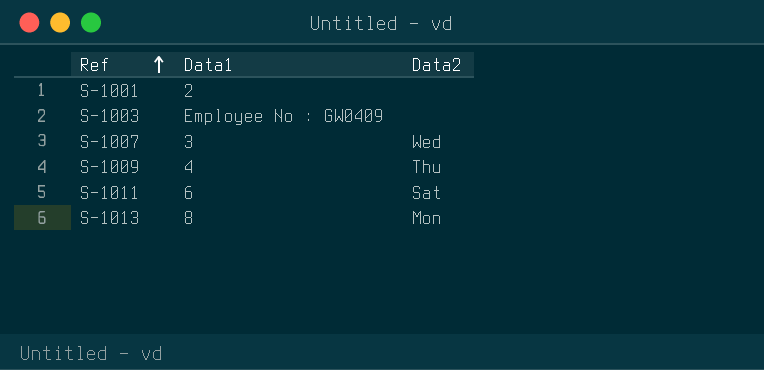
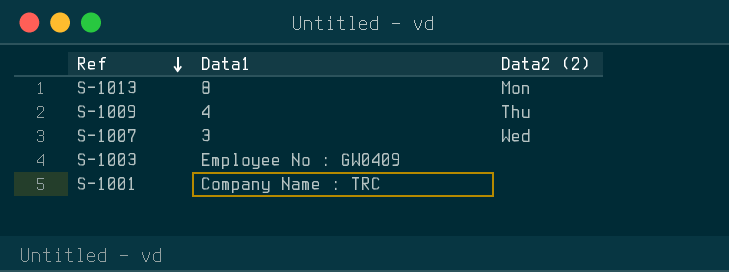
row order: Ref ascending -> Ref descending
column name: Data2 -> Data2 (2)
row S-1011: 6 | Sat -> none
S-1001 | Data1: 2 -> Company Name : TRC

